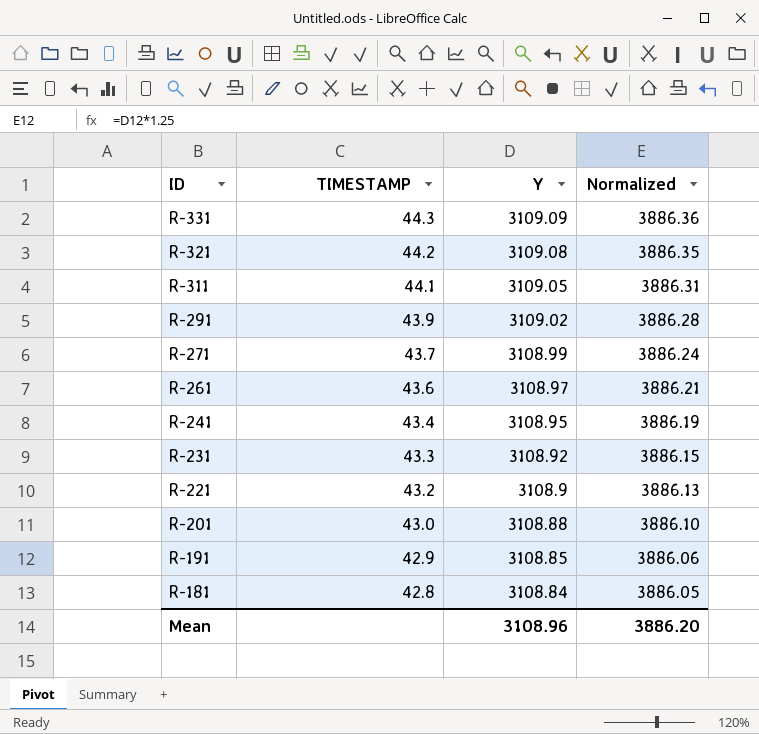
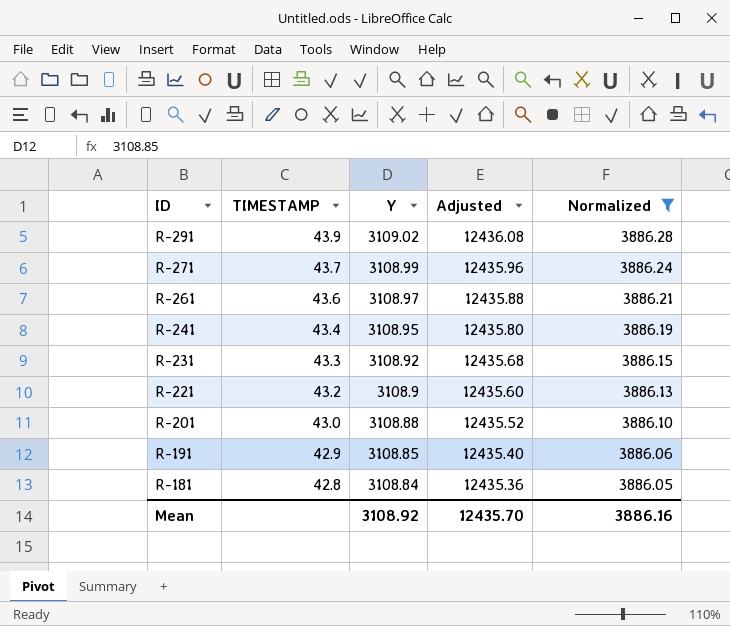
filter: none -> Normalized <= 3886.28
column Adjusted | formula: none -> [Y] * 4
Mean | Y: 3108.96 -> 3108.92
Mean | Normalized: 3886.20 -> 3886.16

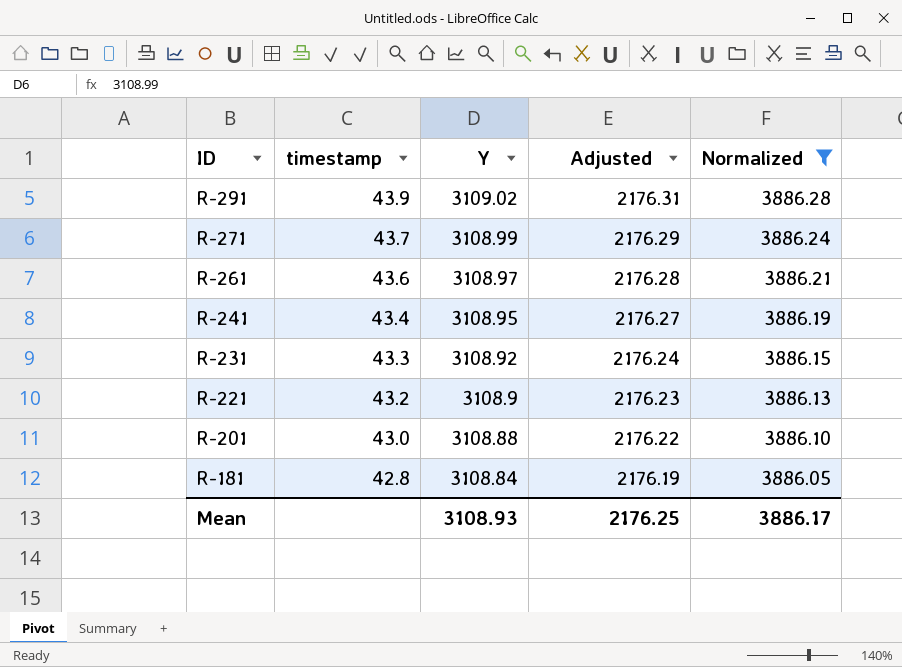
column name: TIMESTAMP -> timestamp
column Adjusted | formula: [Y] * 4 -> [Y] * 0.7
row R-191: 42.9 | 3108.85 | 12435.40 | 3886.06 -> none
Mean | Y: 3108.92 -> 3108.93
Mean | Adjusted: 12435.70 -> 2176.25
Mean | Normalized: 3886.16 -> 3886.17

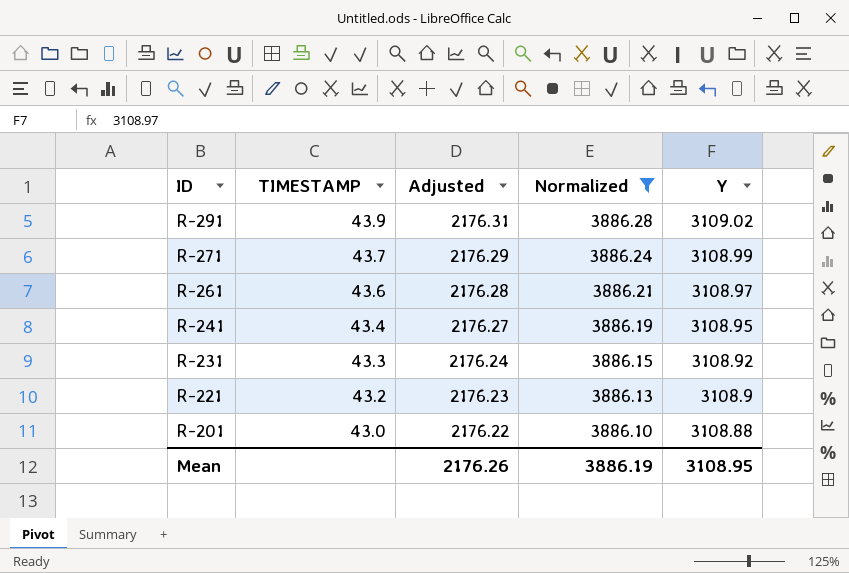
column name: timestamp -> TIMESTAMP
column Y | position: 3 -> 5
row R-181: 42.8 | 3108.84 | 2176.19 | 3886.05 -> none
Mean | Adjusted: 2176.25 -> 2176.26
Mean | Normalized: 3886.17 -> 3886.19
Mean | Y: 3108.93 -> 3108.95

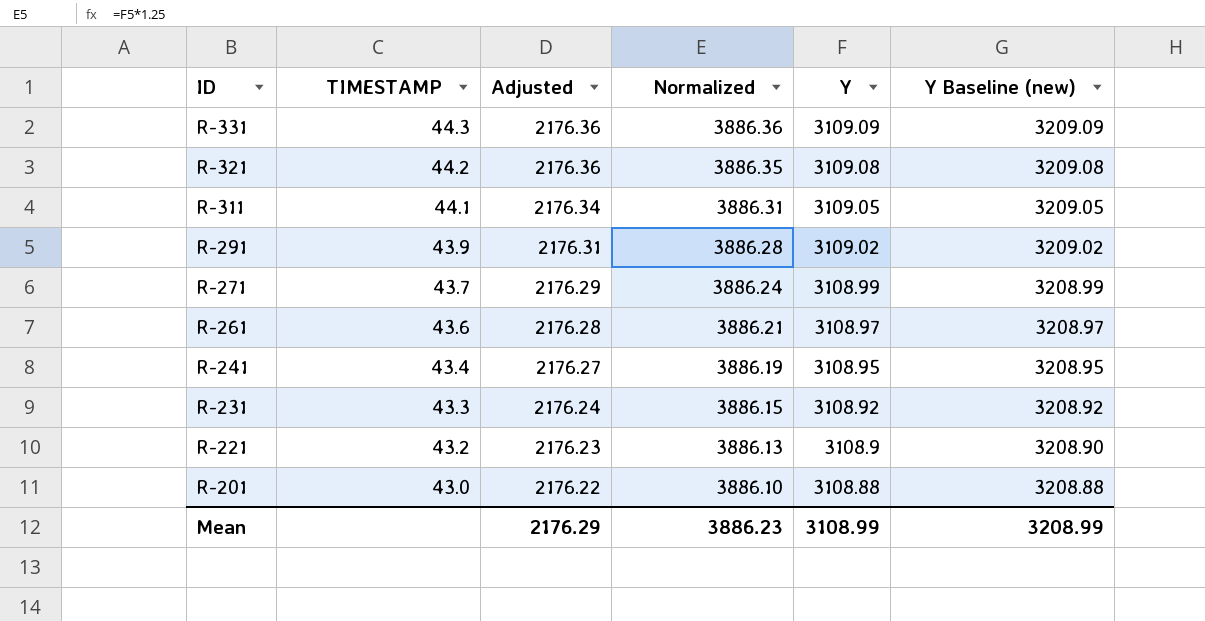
filter: Normalized <= 3886.28 -> none
column Y Baseline (new) | formula: none -> [Y] + 100
Mean | Adjusted: 2176.26 -> 2176.29
Mean | Normalized: 3886.19 -> 3886.23
Mean | Y: 3108.95 -> 3108.99

